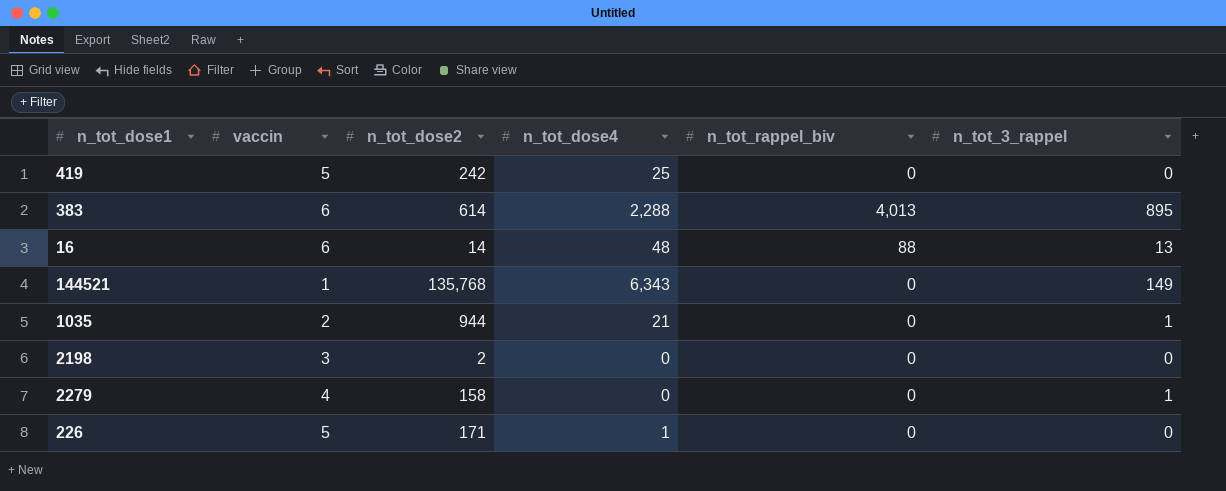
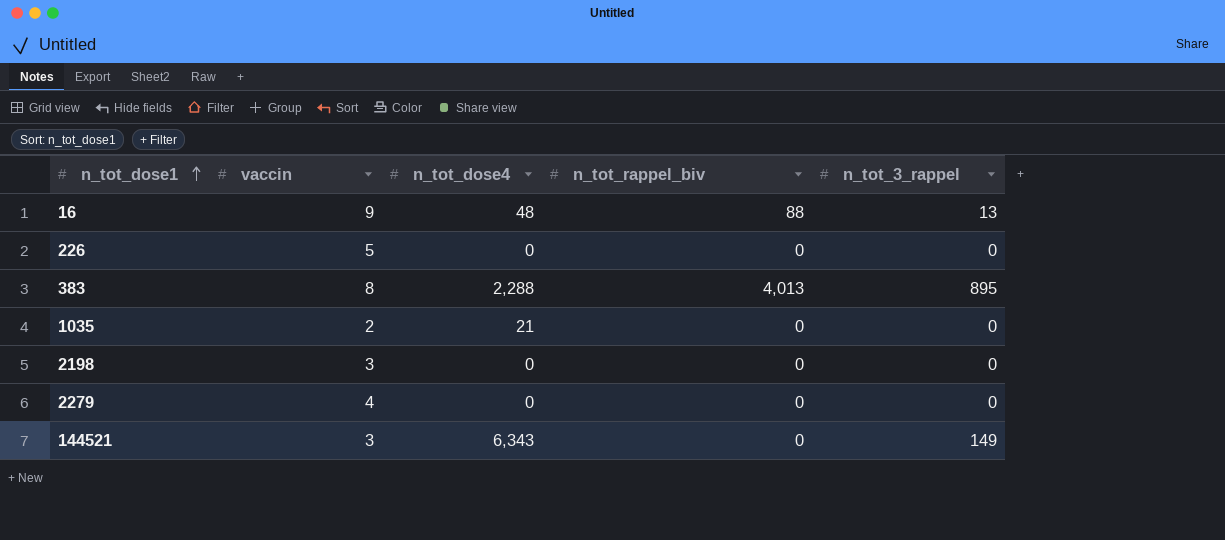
row order: none -> n_tot_dose1 ascending
column n_tot_dose2 | position: 3 -> none
row 419: 5 | 242 | 25 | 0 | 0 -> none
16 | vaccin: 6 -> 9
226 | n_tot_dose4: 1 -> 0
383 | vaccin: 6 -> 8
1035 | n_tot_3_rappel: 1 -> 0
2279 | n_tot_3_rappel: 1 -> 0
144521 | vaccin: 1 -> 3

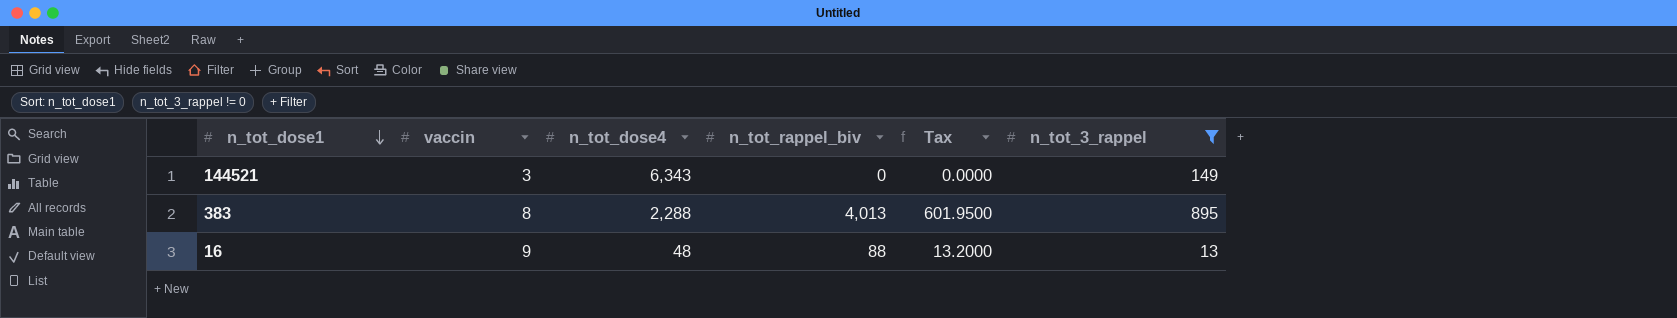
filter: none -> n_tot_3_rappel != 0
row order: n_tot_dose1 ascending -> n_tot_dose1 descending
column Tax | formula: none -> [n_tot_rappel_biv] * 0.15

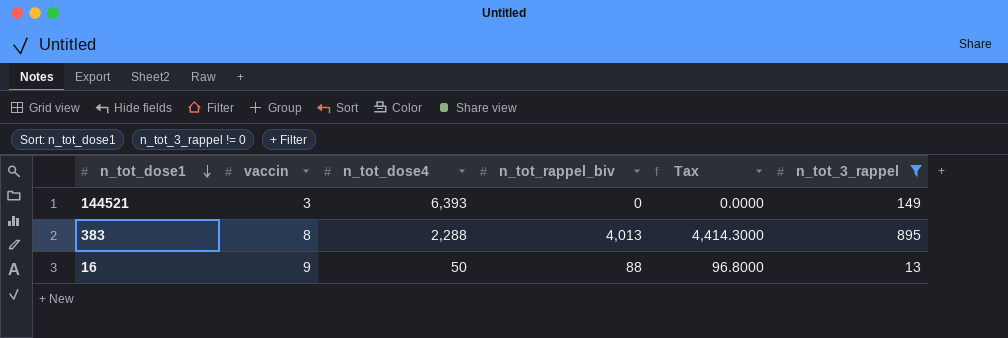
column Tax | formula: [n_tot_rappel_biv] * 0.15 -> [n_tot_rappel_biv] * 1.1
144521 | n_tot_dose4: 6,343 -> 6,393
16 | n_tot_dose4: 48 -> 50

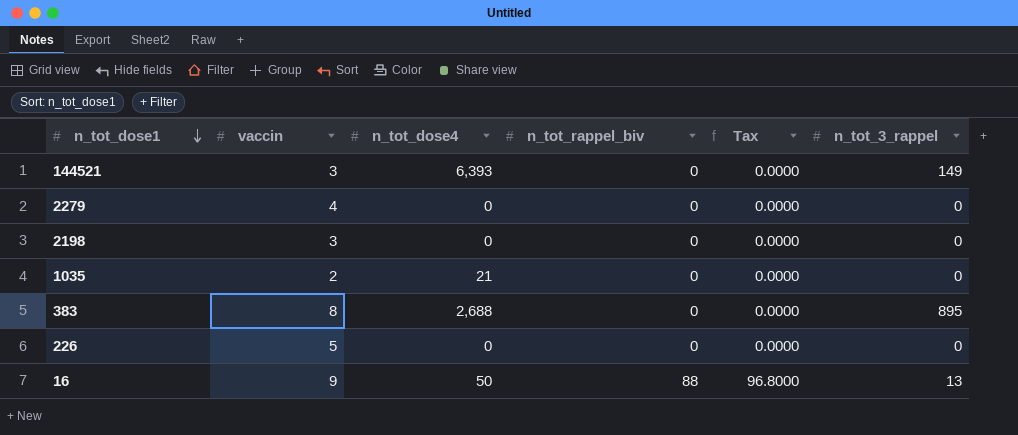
filter: n_tot_3_rappel != 0 -> none
383 | n_tot_dose4: 2,288 -> 2,688
383 | n_tot_rappel_biv: 4,013 -> 0
383 | Tax: 4,414.3000 -> 0.0000

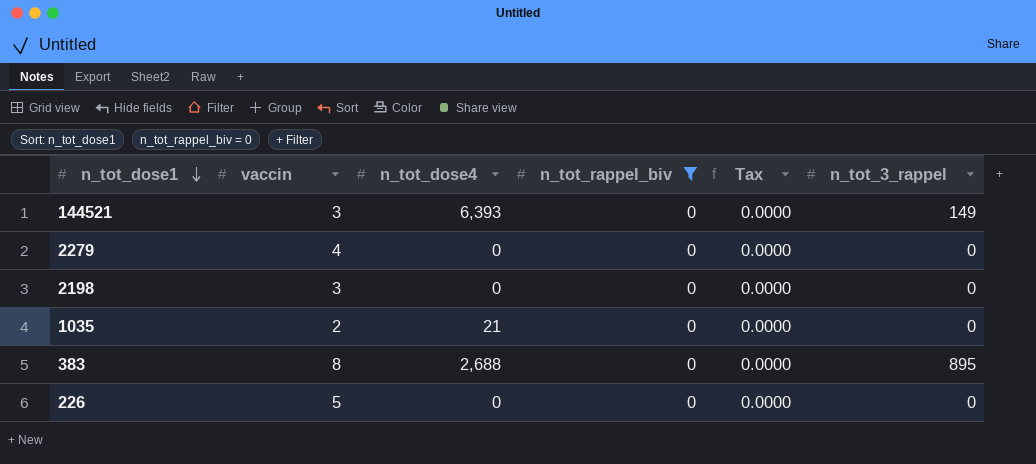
filter: none -> n_tot_rappel_biv = 0

